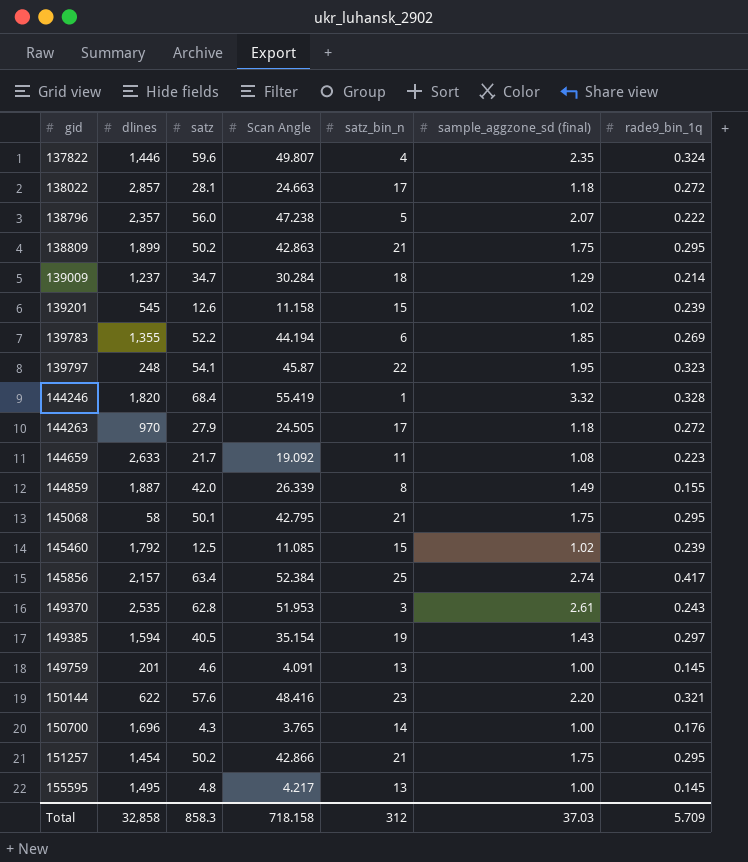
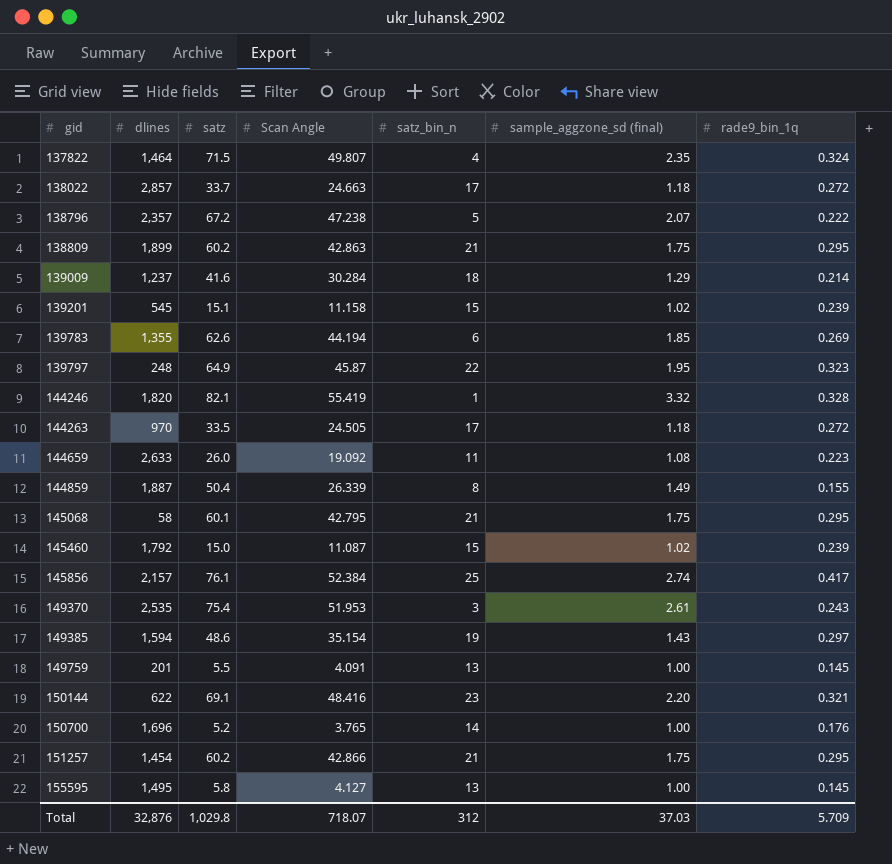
137822 | dlines: 1,446 -> 1,464
137822 | satz: 59.6 -> 71.5
138022 | satz: 28.1 -> 33.7
138796 | satz: 56.0 -> 67.2
138809 | satz: 50.2 -> 60.2
139009 | satz: 34.7 -> 41.6
139201 | satz: 12.6 -> 15.1
139783 | satz: 52.2 -> 62.6
139797 | satz: 54.1 -> 64.9
144246 | satz: 68.4 -> 82.1
144263 | satz: 27.9 -> 33.5
144659 | satz: 21.7 -> 26.0
144859 | satz: 42.0 -> 50.4
145068 | satz: 50.1 -> 60.1
145460 | satz: 12.5 -> 15.0
145460 | Scan Angle: 11.085 -> 11.087
145856 | satz: 63.4 -> 76.1
149370 | satz: 62.8 -> 75.4
149385 | satz: 40.5 -> 48.6
149759 | satz: 4.6 -> 5.5
150144 | satz: 57.6 -> 69.1
150700 | satz: 4.3 -> 5.2
151257 | satz: 50.2 -> 60.2
155595 | satz: 4.8 -> 5.8
155595 | Scan Angle: 4.217 -> 4.127
Total | dlines: 32,858 -> 32,876
Total | satz: 858.3 -> 1,029.8
Total | Scan Angle: 718.158 -> 718.07

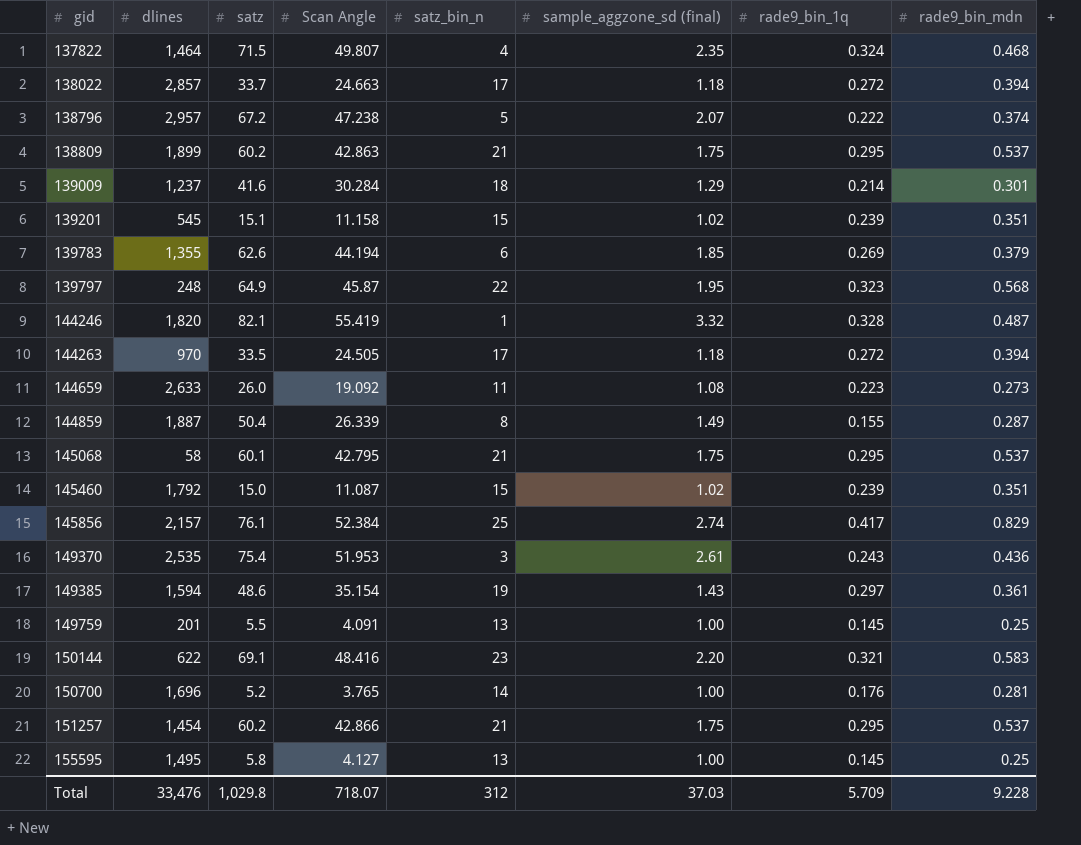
column rade9_bin_mdn | position: none -> 8
138796 | dlines: 2,357 -> 2,957
Total | dlines: 32,876 -> 33,476

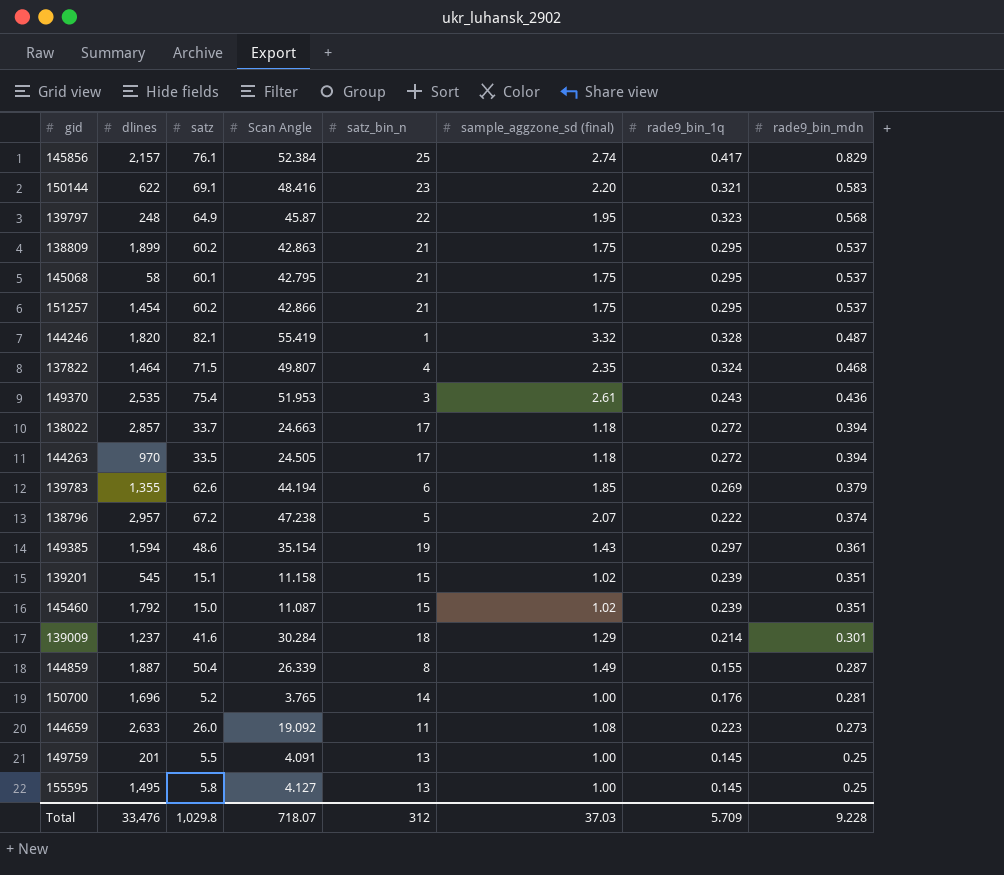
row order: gid ascending -> rade9_bin_mdn descending

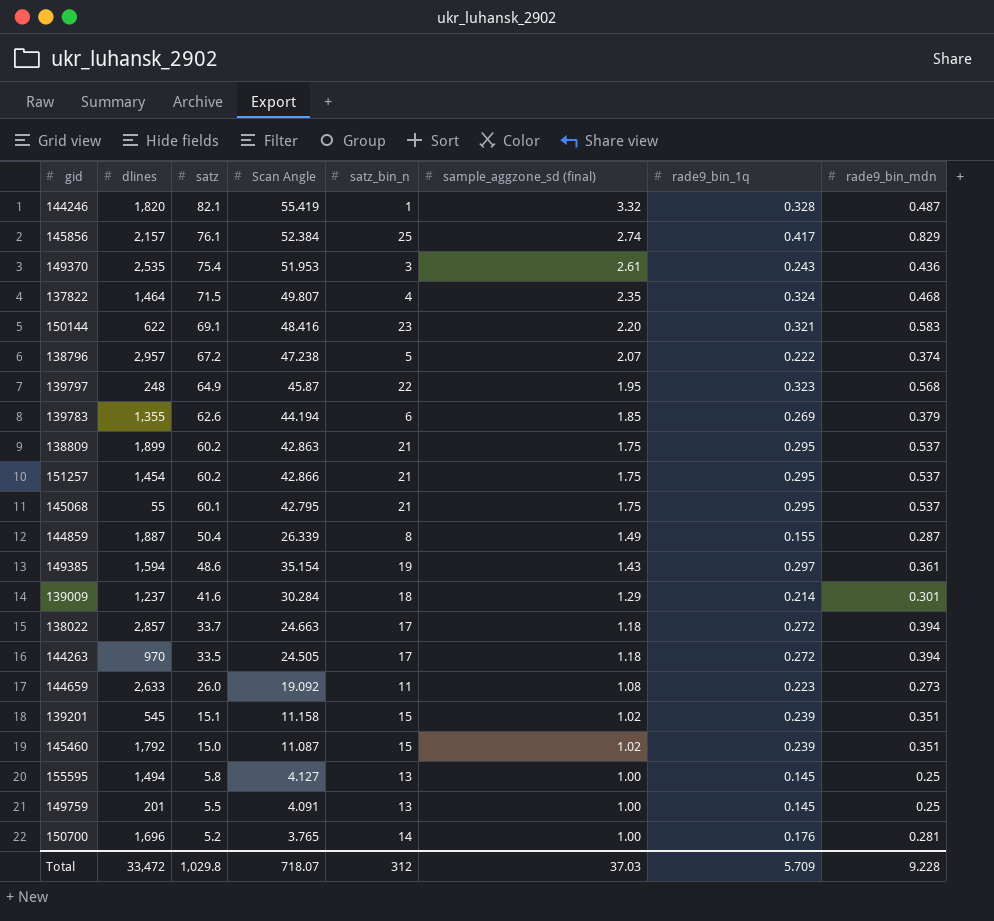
row order: rade9_bin_mdn descending -> satz descending
145068 | dlines: 58 -> 55
155595 | dlines: 1,495 -> 1,494
Total | dlines: 33,476 -> 33,472

